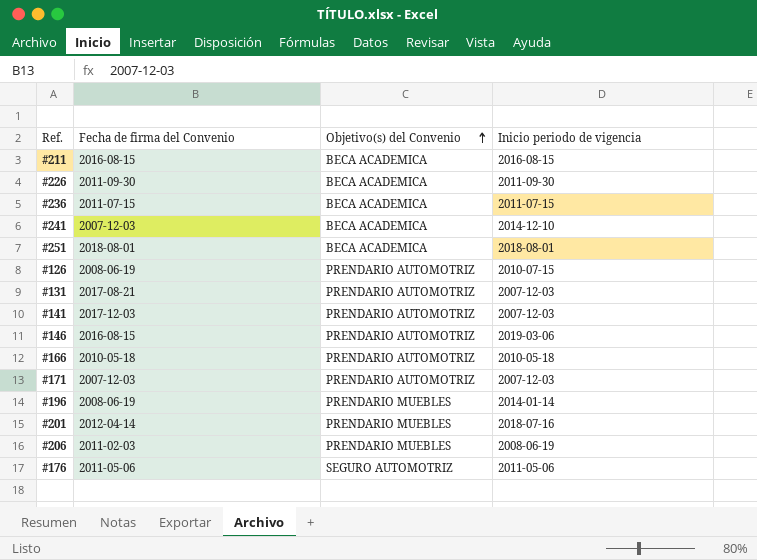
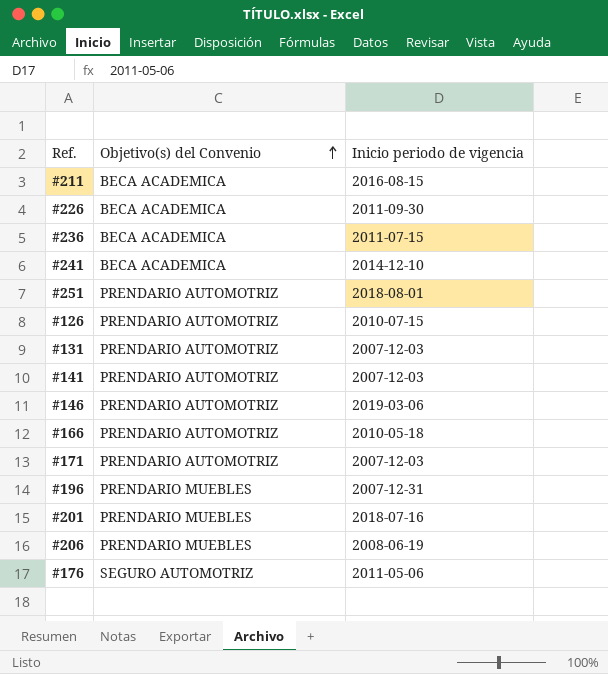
column Fecha de firma del Convenio | position: 2 -> none
#251 | Objetivo(s) del Convenio: BECA ACADEMICA -> PRENDARIO AUTOMOTRIZ
#196 | Inicio periodo de vigencia: 2014-01-14 -> 2007-12-31

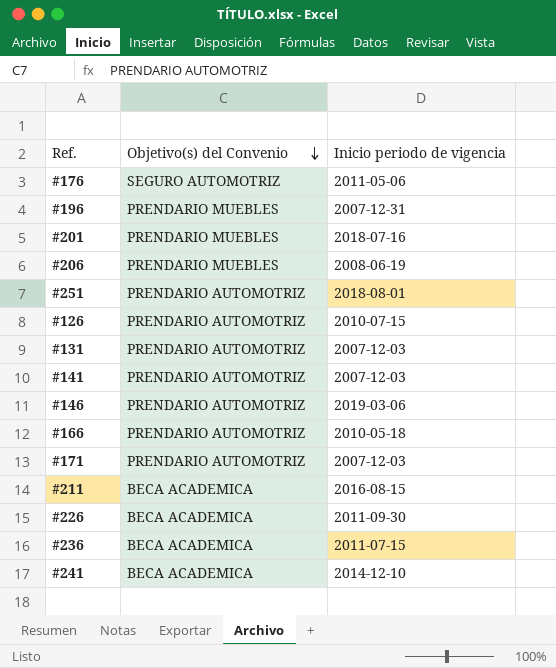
row order: Objetivo(s) del Convenio ascending -> Objetivo(s) del Convenio descending

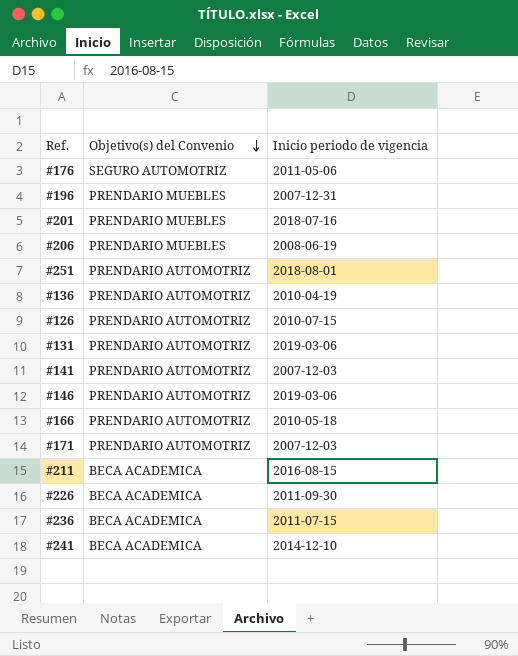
row #136: none -> PRENDARIO AUTOMOTRIZ | 2010-04-19
#131 | Inicio periodo de vigencia: 2007-12-03 -> 2019-03-06

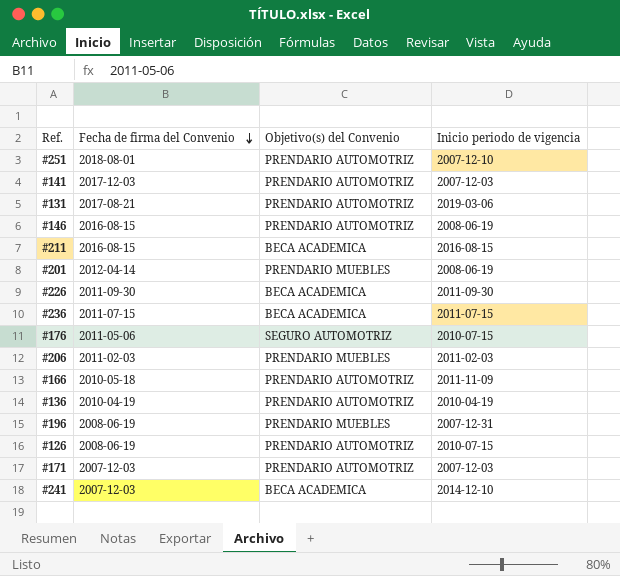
row order: Objetivo(s) del Convenio descending -> Fecha de firma del Convenio descending
column Fecha de firma del Convenio | position: none -> 2
#251 | Inicio periodo de vigencia: 2018-08-01 -> 2007-12-10
#146 | Inicio periodo de vigencia: 2019-03-06 -> 2008-06-19
#201 | Inicio periodo de vigencia: 2018-07-16 -> 2008-06-19
#176 | Inicio periodo de vigencia: 2011-05-06 -> 2010-07-15
#206 | Inicio periodo de vigencia: 2008-06-19 -> 2011-02-03
#166 | Inicio periodo de vigencia: 2010-05-18 -> 2011-11-09

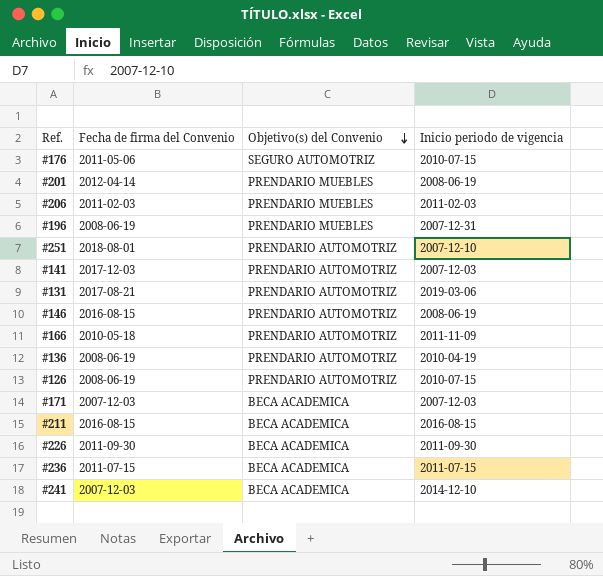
row order: Fecha de firma del Convenio descending -> Objetivo(s) del Convenio descending
#136 | Fecha de firma del Convenio: 2010-04-19 -> 2008-06-19
#171 | Objetivo(s) del Convenio: PRENDARIO AUTOMOTRIZ -> BECA ACADEMICA

